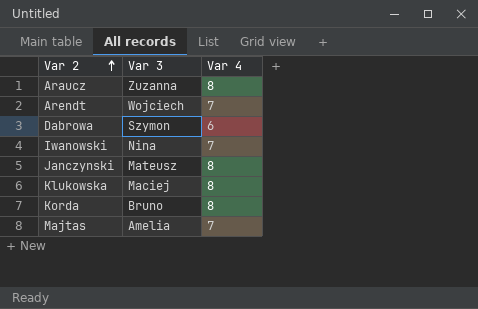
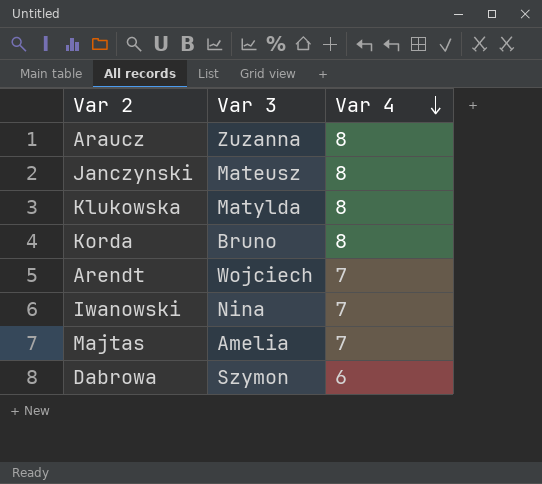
row order: Var 2 ascending -> Var 4 descending
Klukowska | Var 3: Maciej -> Matylda

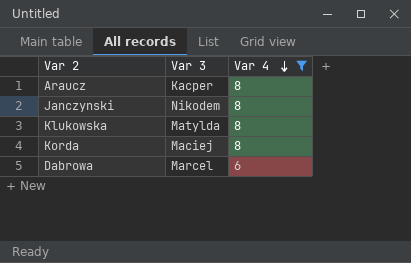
filter: none -> Var 4 != 7
Araucz | Var 3: Zuzanna -> Kacper
Janczynski | Var 3: Mateusz -> Nikodem
Korda | Var 3: Bruno -> Maciej
Dabrowa | Var 3: Szymon -> Marcel

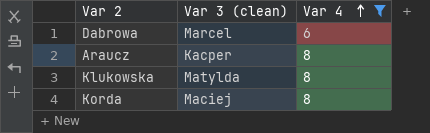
row order: Var 4 descending -> Var 4 ascending
column name: Var 3 -> Var 3 (clean)
row Janczynski: Nikodem | 8 -> none

